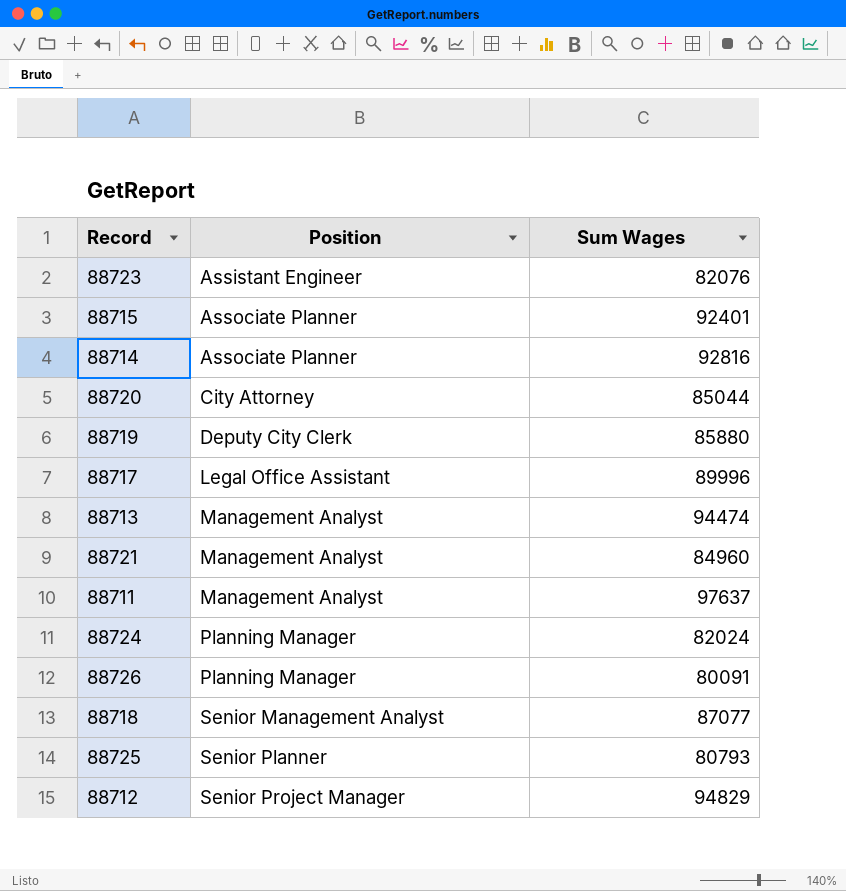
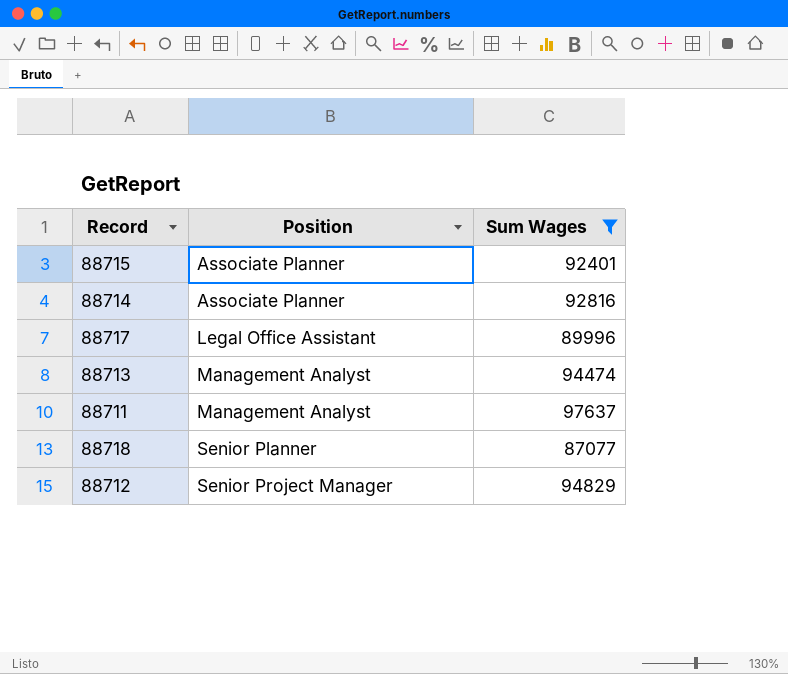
filter: none -> Sum Wages >= 87077
88718 | Position: Senior Management Analyst -> Senior Planner

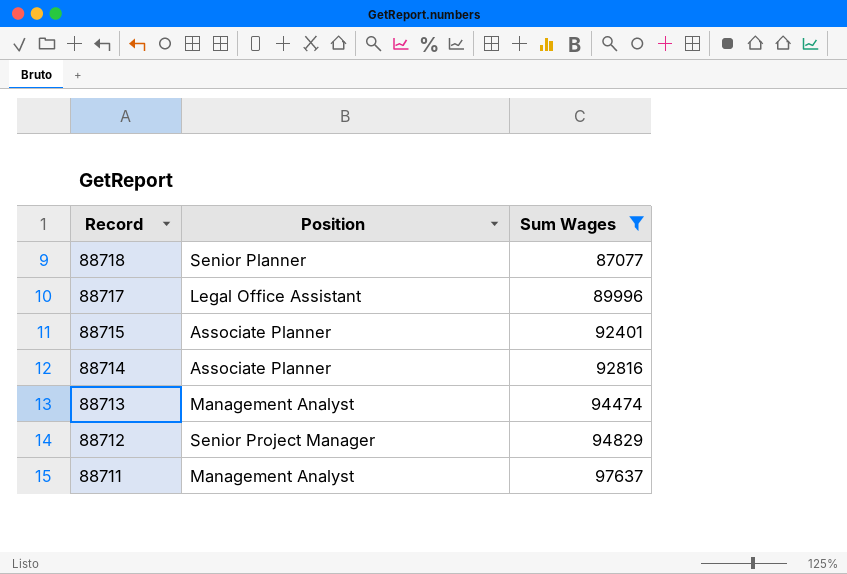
row order: Position ascending -> Record descending

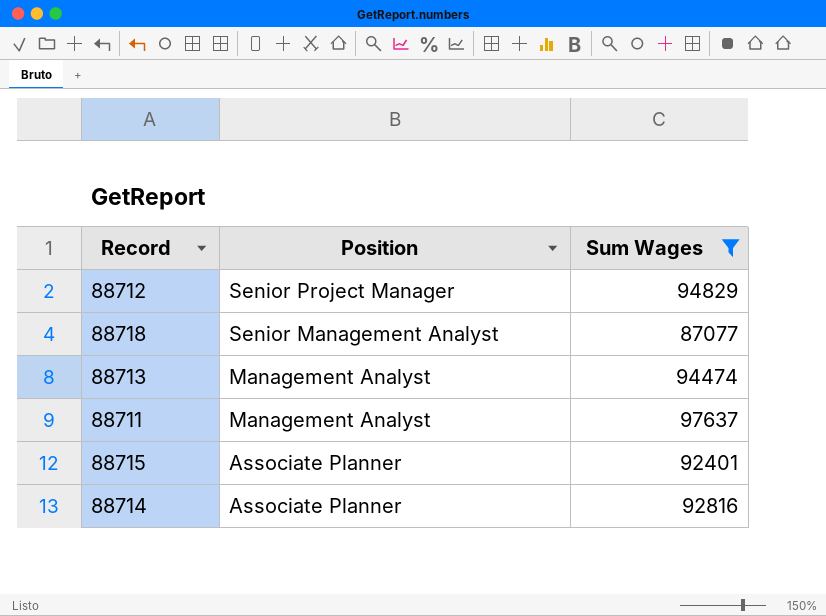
row order: Record descending -> Position descending
row 88717: Legal Office Assistant | 89996 -> none
88718 | Position: Senior Planner -> Senior Management Analyst

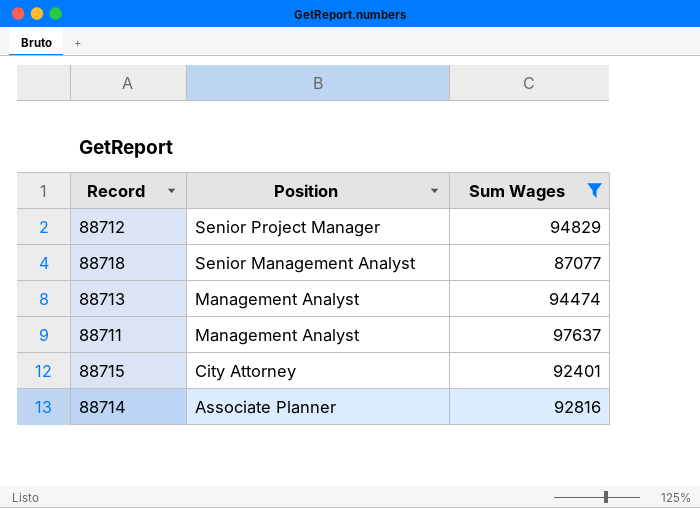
88715 | Position: Associate Planner -> City Attorney

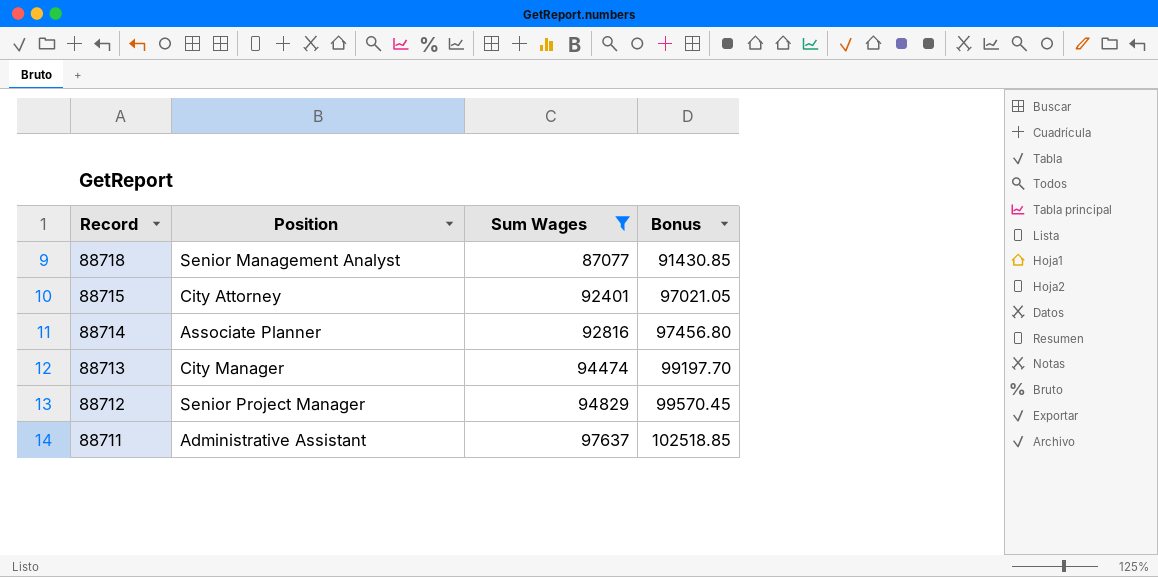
row order: Position descending -> Record descending
column Bonus | formula: none -> [Sum Wages] * 1.05
88713 | Position: Management Analyst -> City Manager
88711 | Position: Management Analyst -> Administrative Assistant

